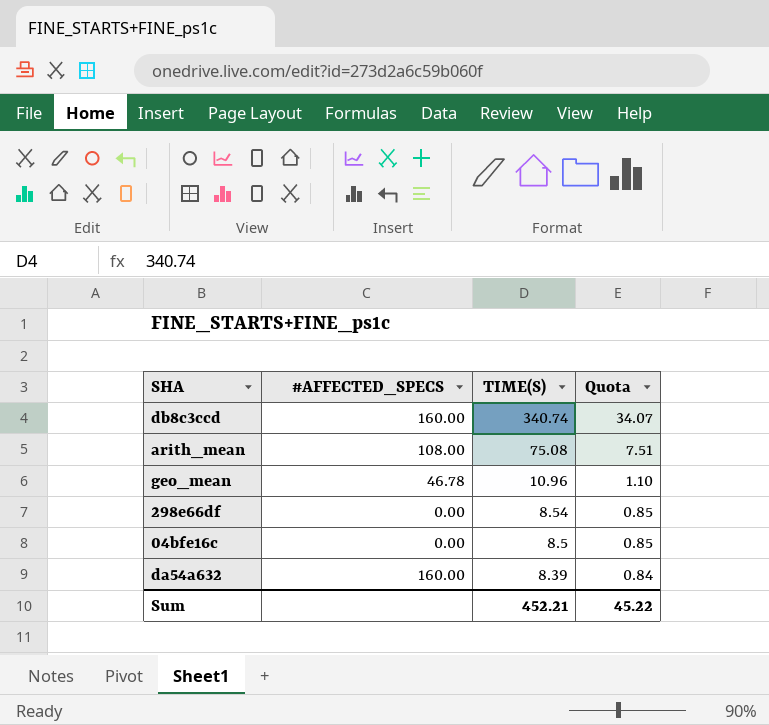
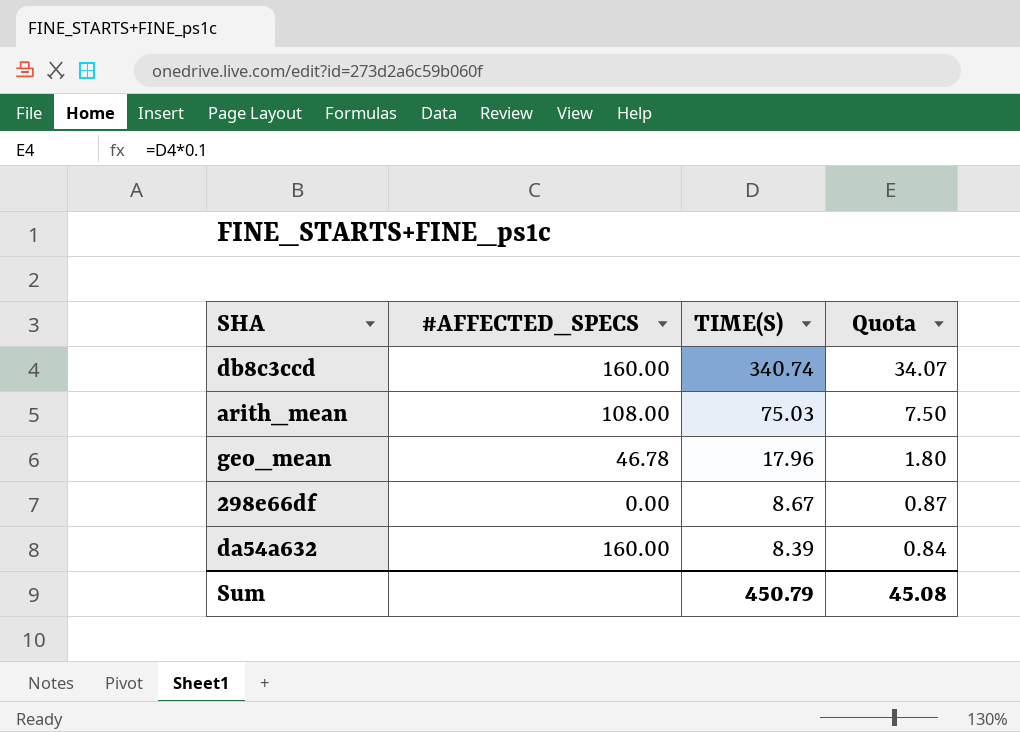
row 04bfe16c: 0.00 | 8.5 | 0.85 -> none
arith_mean | TIME(S): 75.08 -> 75.03
arith_mean | Quota: 7.51 -> 7.50
geo_mean | TIME(S): 10.96 -> 17.96
geo_mean | Quota: 1.10 -> 1.80
298e66df | TIME(S): 8.54 -> 8.67
298e66df | Quota: 0.85 -> 0.87
Sum | TIME(S): 452.21 -> 450.79
Sum | Quota: 45.22 -> 45.08

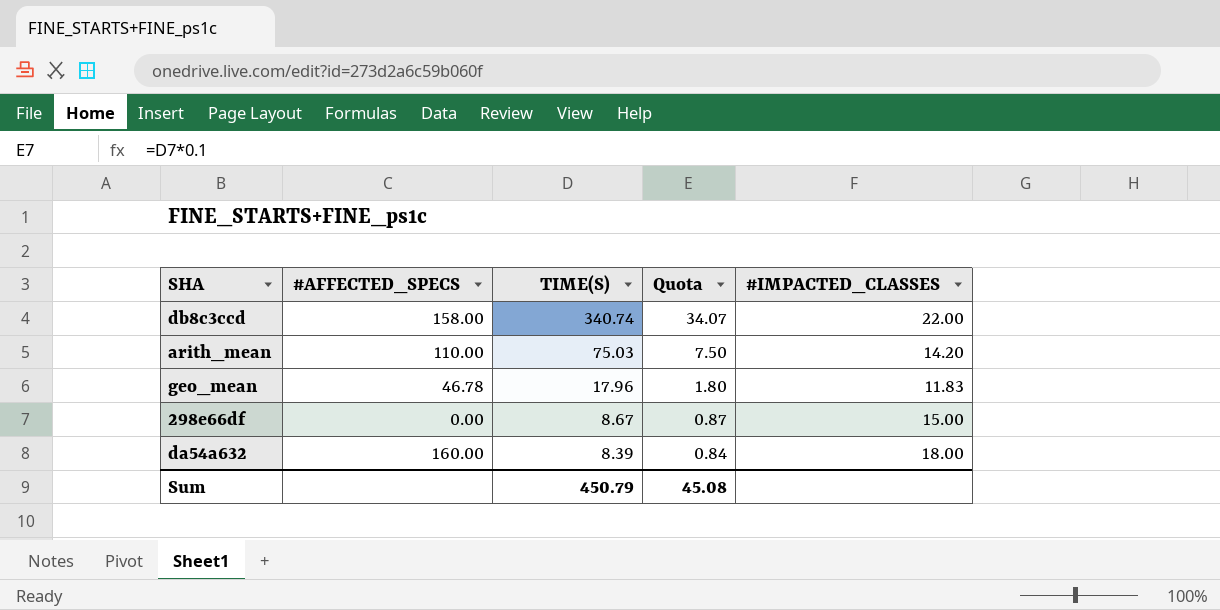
column #IMPACTED_CLASSES | position: none -> 5
db8c3ccd | #AFFECTED_SPECS: 160.00 -> 158.00
arith_mean | #AFFECTED_SPECS: 108.00 -> 110.00

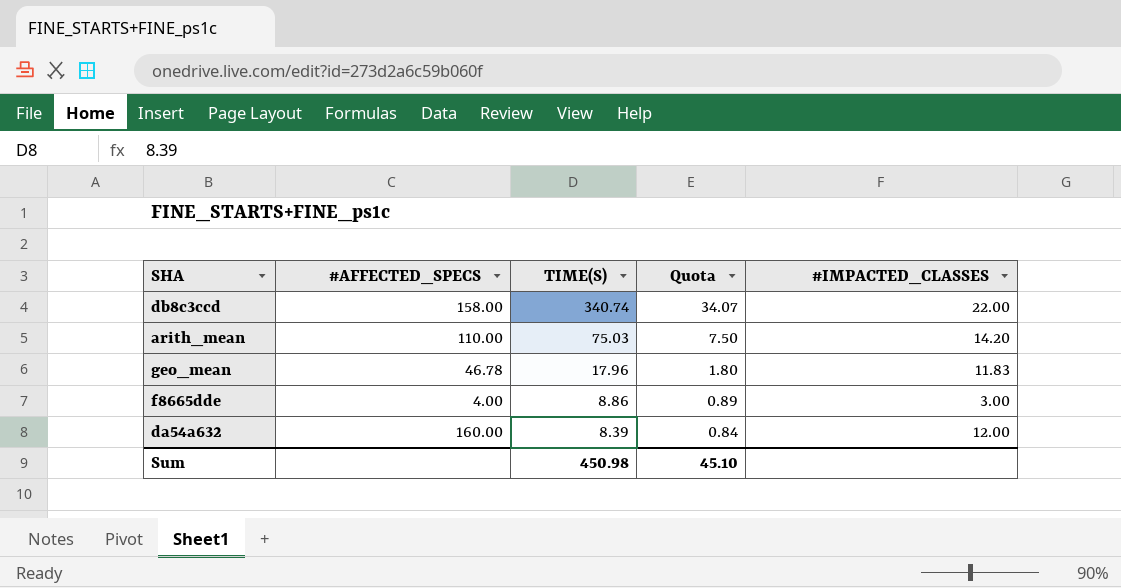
row 298e66df: 0.00 | 8.67 | 0.87 | 15.00 -> none
row f8665dde: none -> 4.00 | 8.86 | 0.89 | 3.00
da54a632 | #IMPACTED_CLASSES: 18.00 -> 12.00
Sum | TIME(S): 450.79 -> 450.98
Sum | Quota: 45.08 -> 45.10

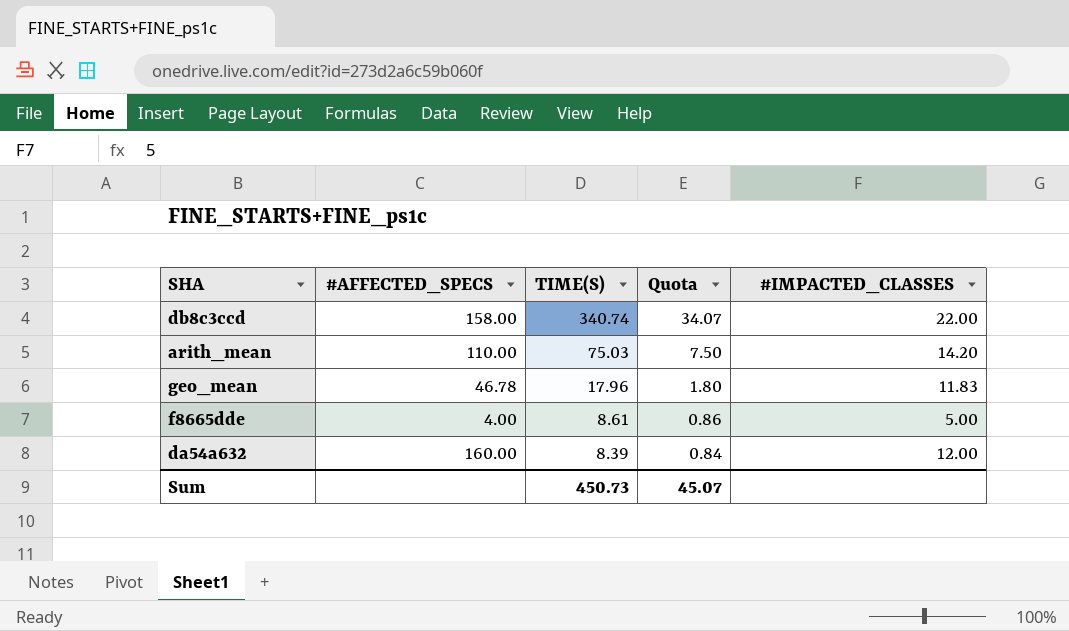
f8665dde | TIME(S): 8.86 -> 8.61
f8665dde | Quota: 0.89 -> 0.86
f8665dde | #IMPACTED_CLASSES: 3.00 -> 5.00
Sum | TIME(S): 450.98 -> 450.73
Sum | Quota: 45.10 -> 45.07

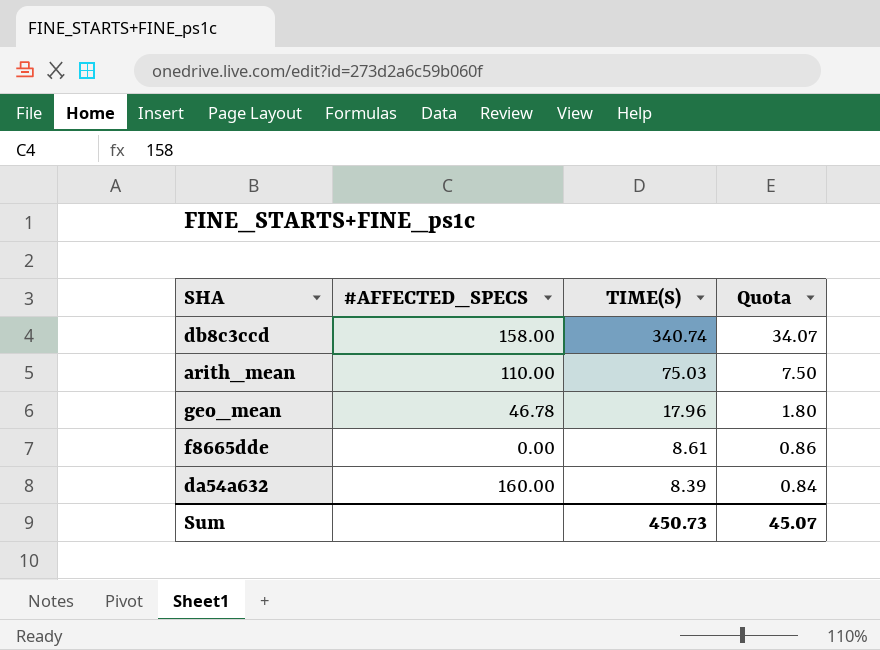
column #IMPACTED_CLASSES | position: 5 -> none
f8665dde | #AFFECTED_SPECS: 4.00 -> 0.00

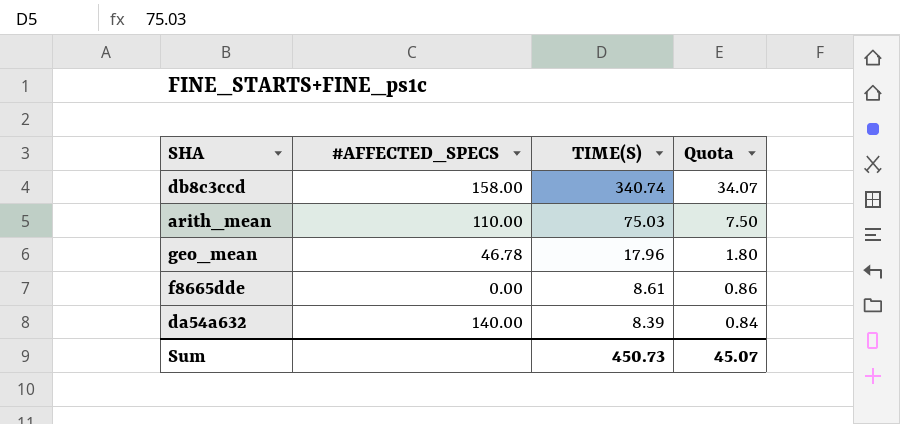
da54a632 | #AFFECTED_SPECS: 160.00 -> 140.00

